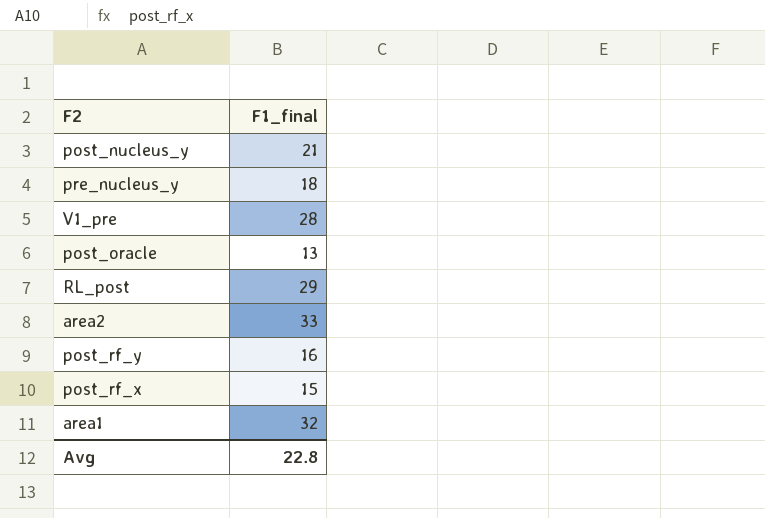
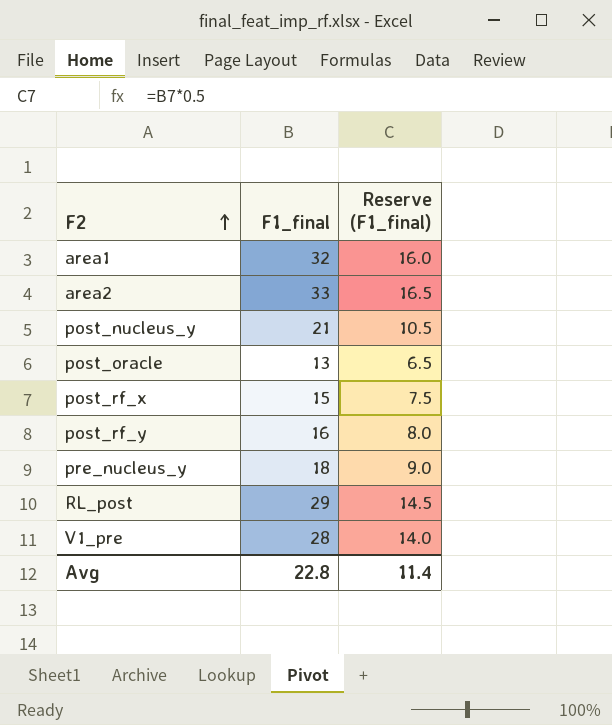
row order: none -> F2 ascending
column Reserve (F1_final) | formula: none -> [F1_final] * 0.5

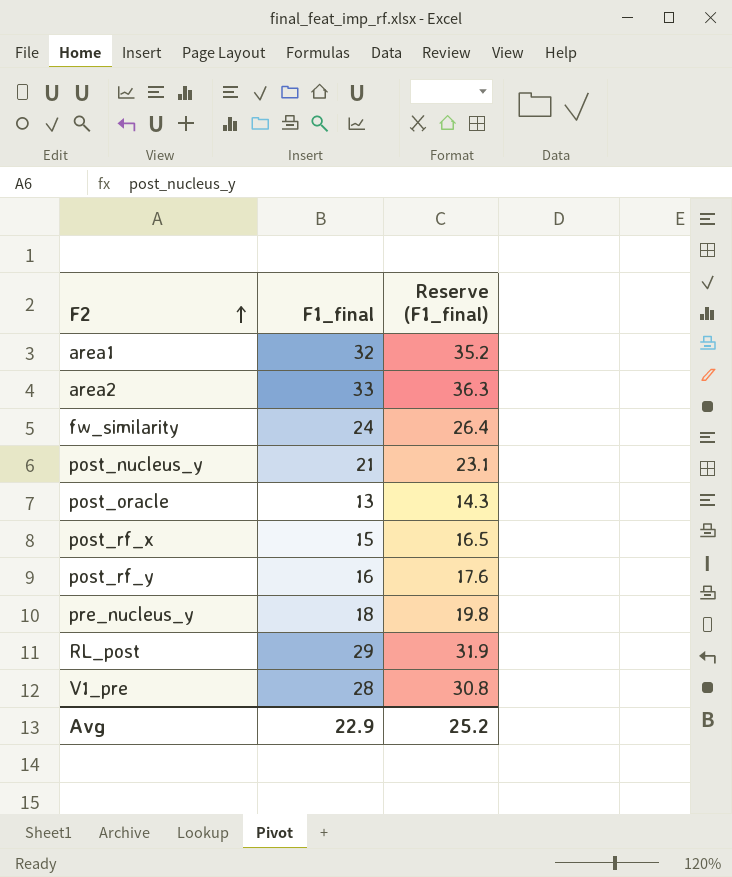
column Reserve (F1_final) | formula: [F1_final] * 0.5 -> [F1_final] * 1.1
row fw_similarity: none -> 24 | 26.4
Avg | F1_final: 22.8 -> 22.9
Avg | Reserve (F1_final): 11.4 -> 25.2

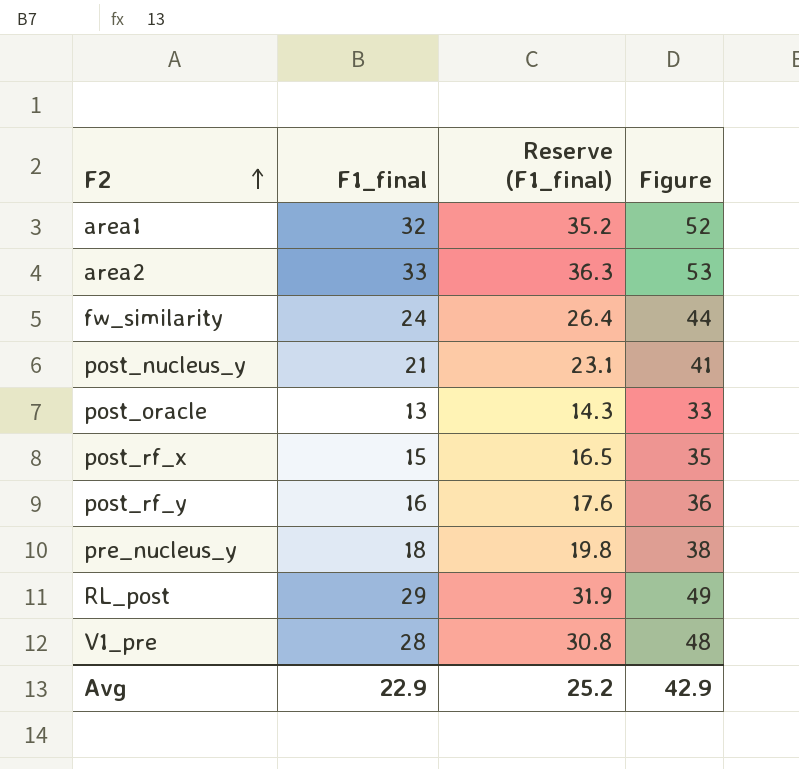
column Figure | formula: none -> [F1_final] + 20

